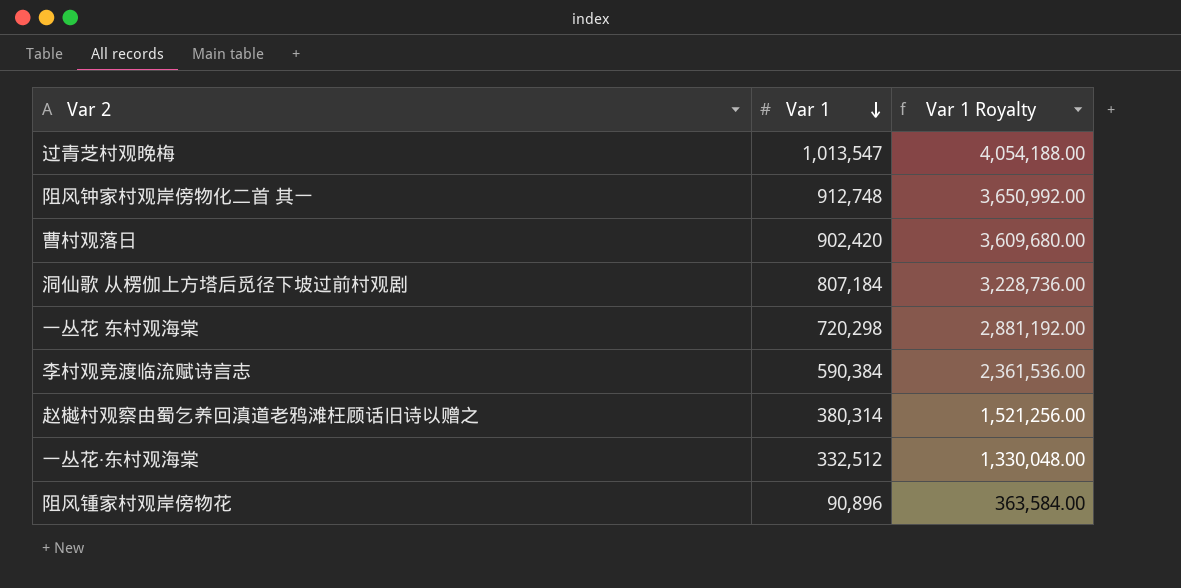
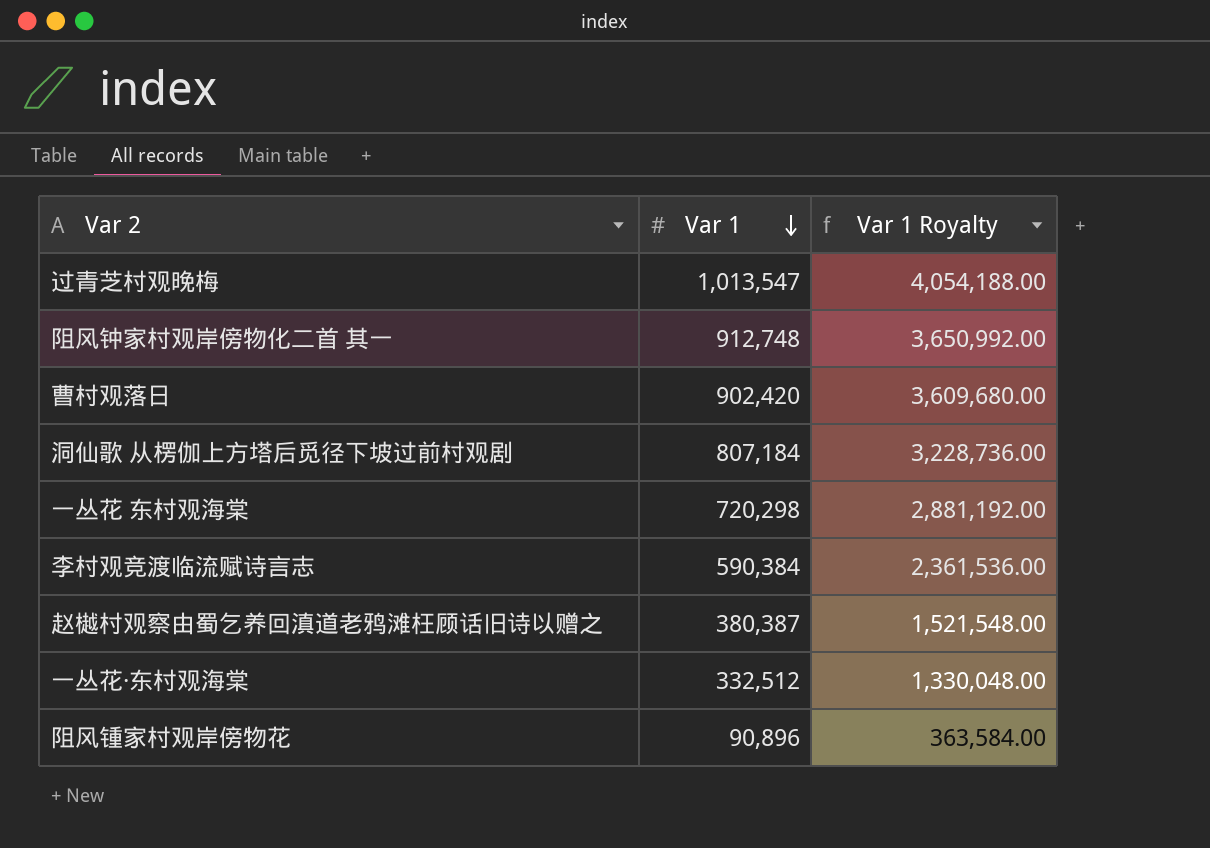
赵樾村观察由蜀乞养回滇道老鸦滩枉顾话旧诗以赠之 | Var 1: 380,314 -> 380,387
赵樾村观察由蜀乞养回滇道老鸦滩枉顾话旧诗以赠之 | Var 1 Royalty: 1,521,256.00 -> 1,521,548.00

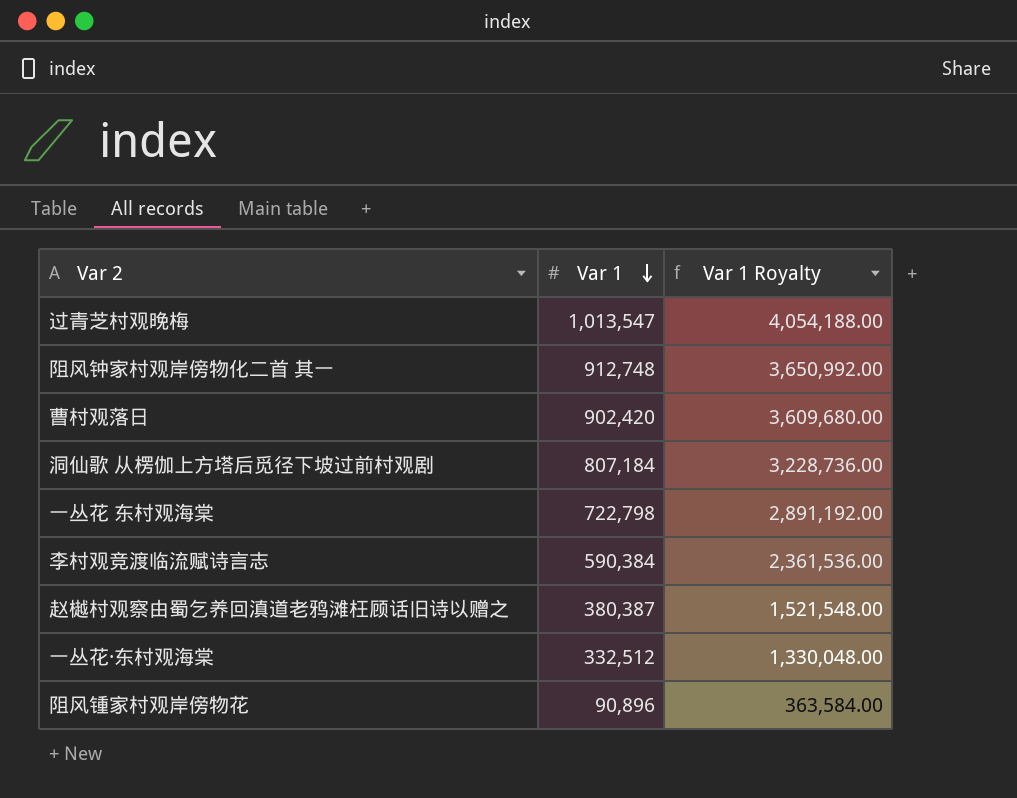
一丛花 东村观海棠 | Var 1: 720,298 -> 722,798
一丛花 东村观海棠 | Var 1 Royalty: 2,881,192.00 -> 2,891,192.00

